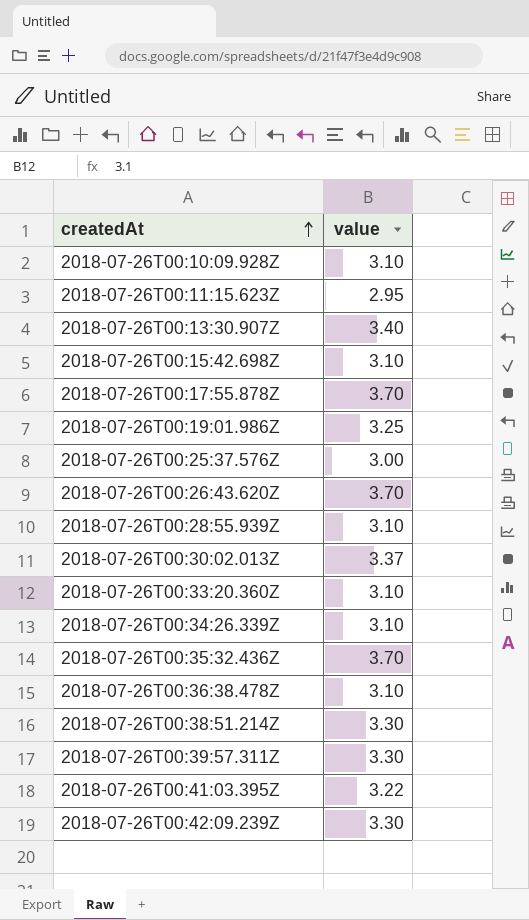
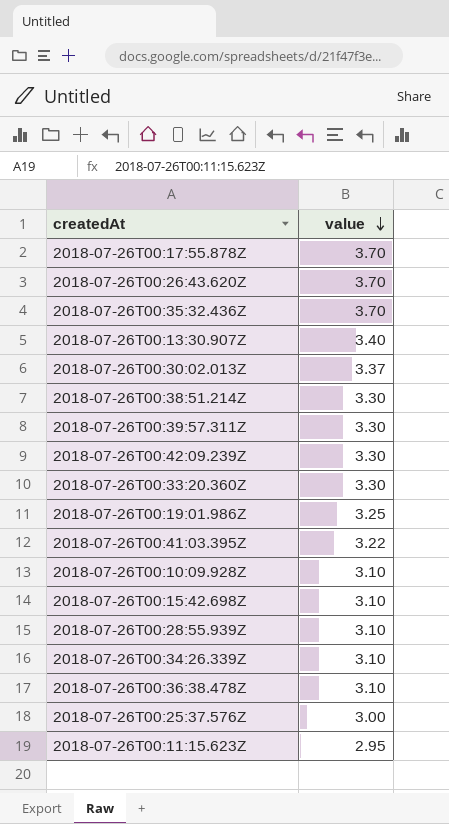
row order: createdAt ascending -> value descending
2018-07-26T00:33:20.360Z | value: 3.10 -> 3.30

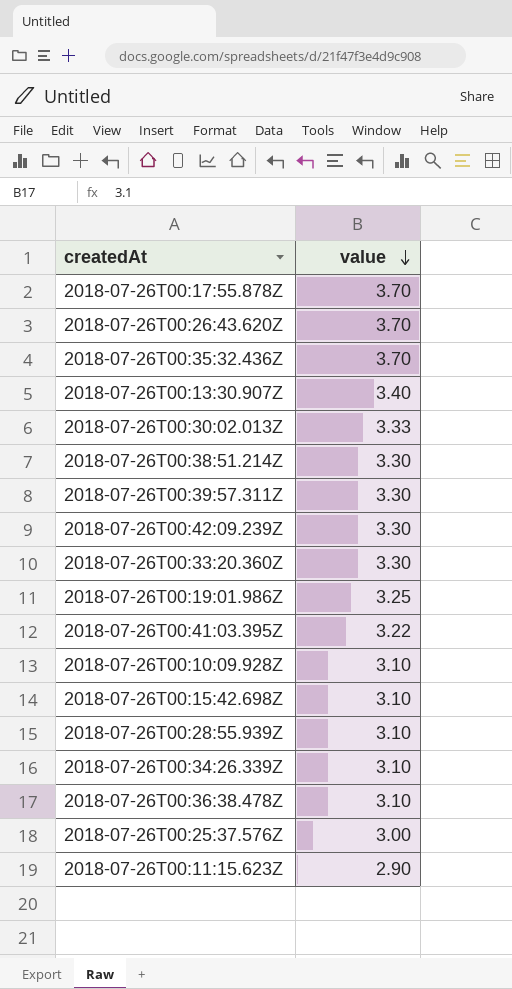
2018-07-26T00:30:02.013Z | value: 3.37 -> 3.33
2018-07-26T00:11:15.623Z | value: 2.95 -> 2.90

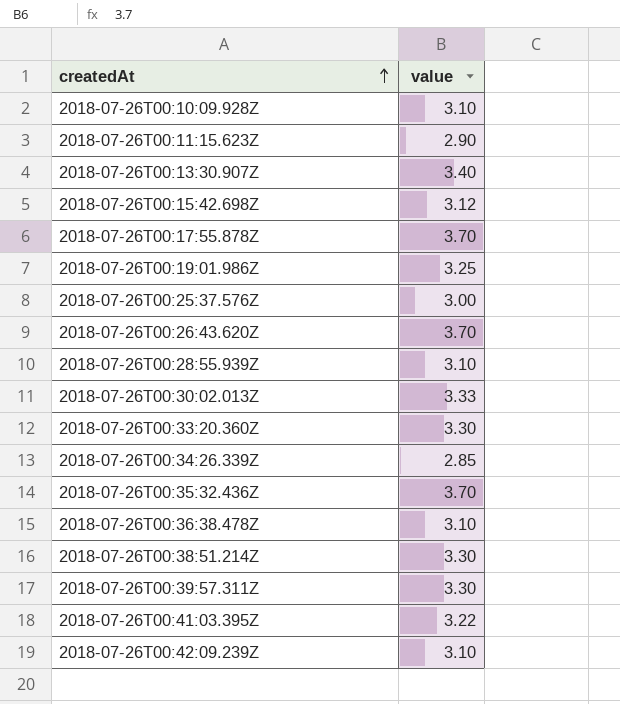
row order: value descending -> createdAt ascending
2018-07-26T00:15:42.698Z | value: 3.10 -> 3.12
2018-07-26T00:34:26.339Z | value: 3.10 -> 2.85
2018-07-26T00:42:09.239Z | value: 3.30 -> 3.10

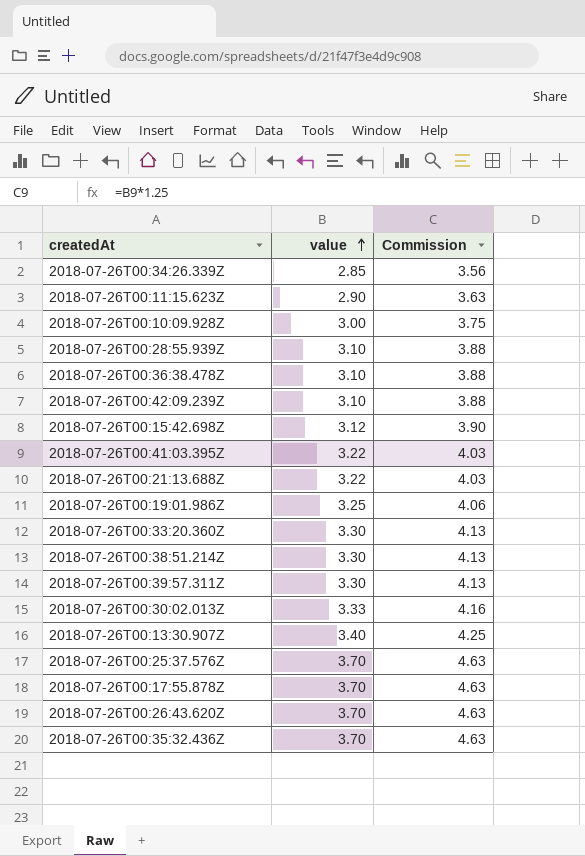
row order: createdAt ascending -> value ascending
column Commission | formula: none -> [value] * 1.25
2018-07-26T00:10:09.928Z | value: 3.10 -> 3.00
row 2018-07-26T00:21:13.688Z: none -> 3.22 | 4.03
2018-07-26T00:25:37.576Z | value: 3.00 -> 3.70

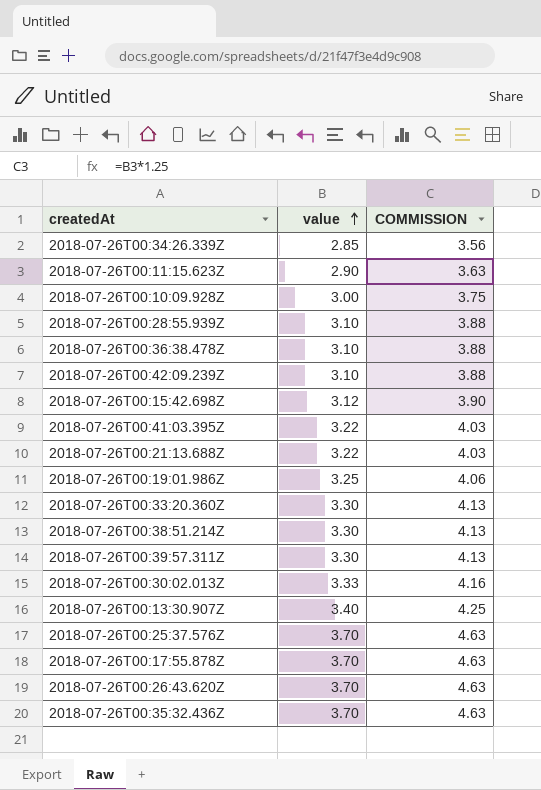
column name: Commission -> COMMISSION

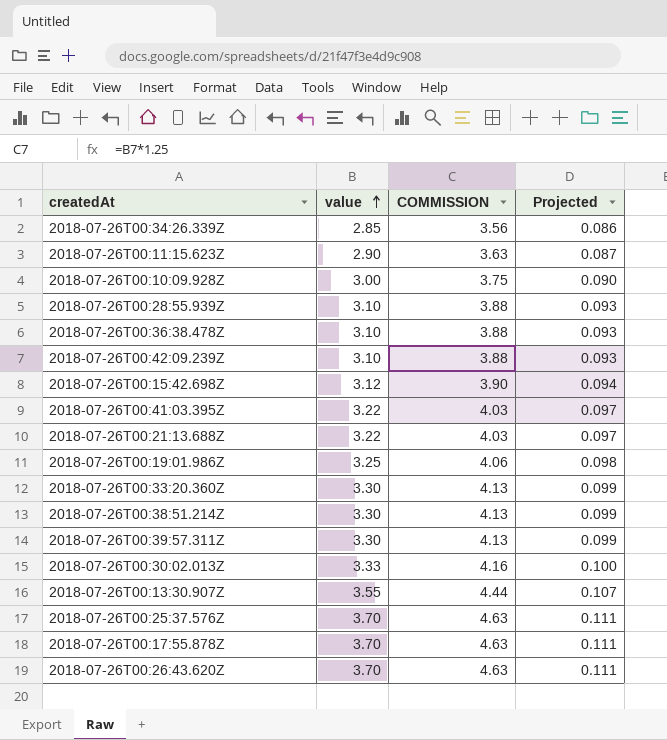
column Projected | formula: none -> [value] * 0.03
row 2018-07-26T00:35:32.436Z: 3.70 | 4.63 -> none
2018-07-26T00:13:30.907Z | value: 3.40 -> 3.55
2018-07-26T00:13:30.907Z | COMMISSION: 4.25 -> 4.44

